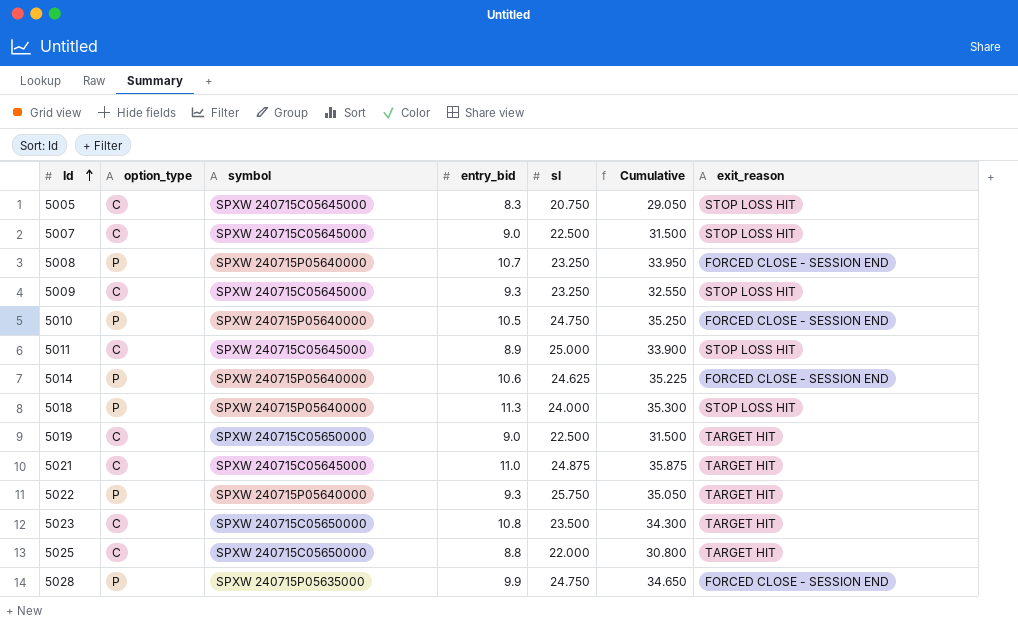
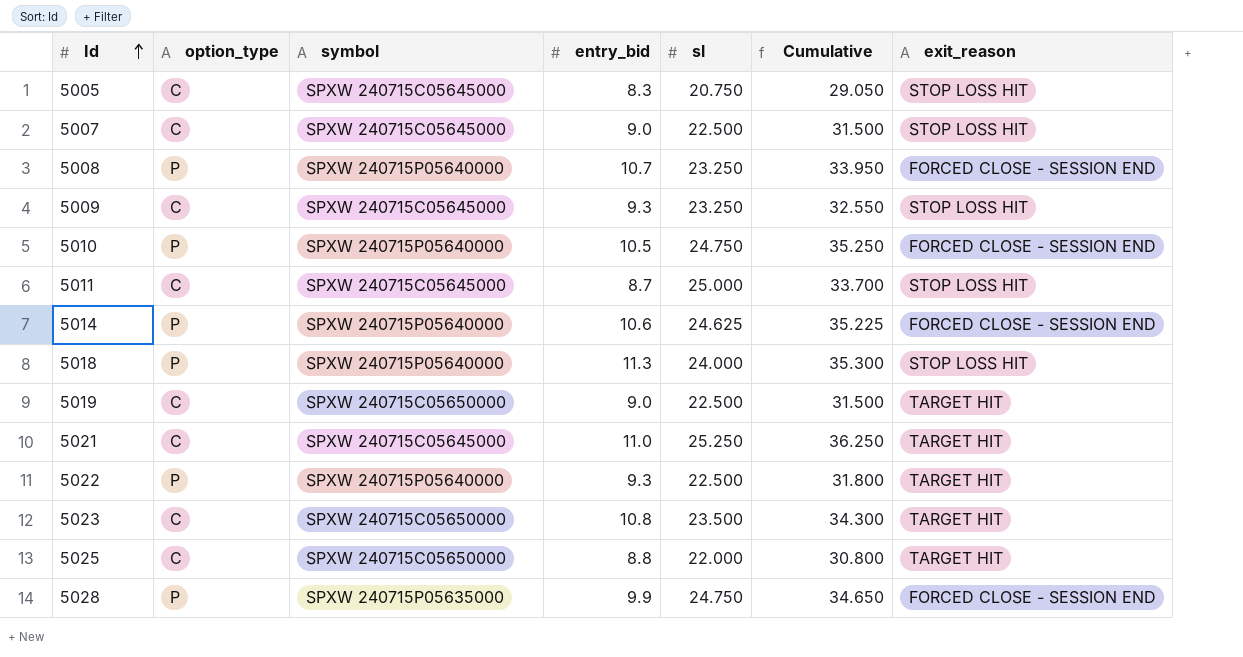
5011 | entry_bid: 8.9 -> 8.7
5011 | Cumulative: 33.900 -> 33.700
5021 | sl: 24.875 -> 25.250
5021 | Cumulative: 35.875 -> 36.250
5022 | sl: 25.750 -> 22.500
5022 | Cumulative: 35.050 -> 31.800

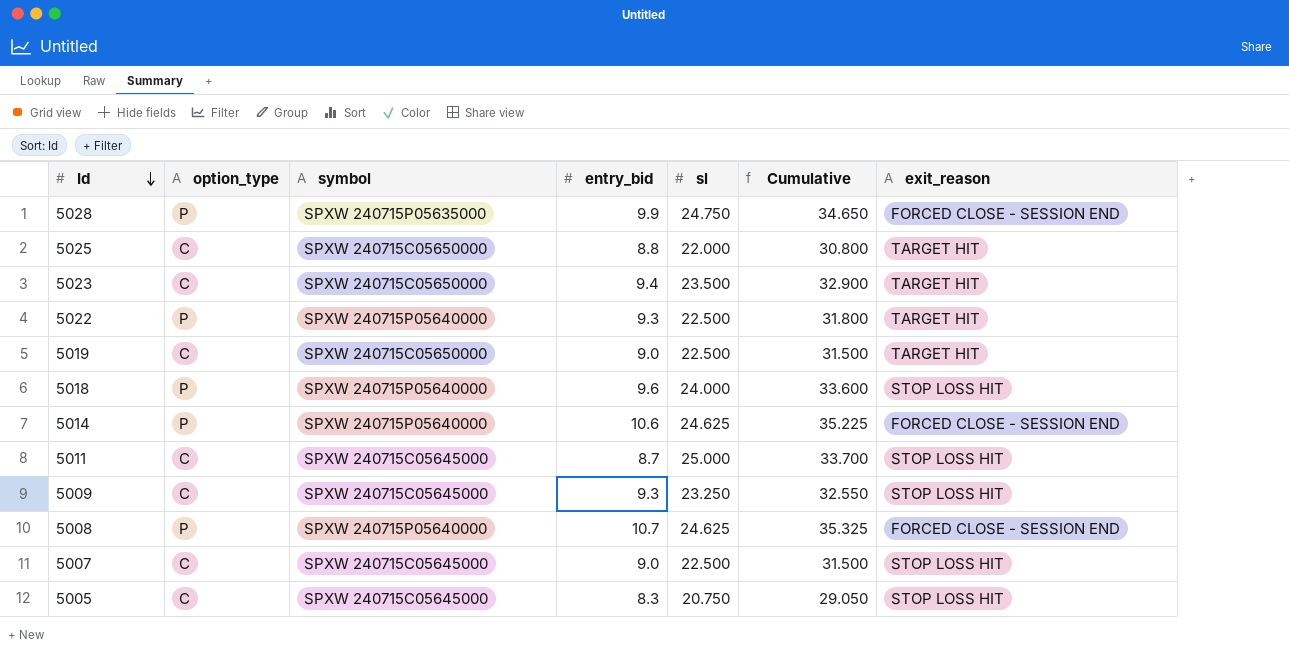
row order: Id ascending -> Id descending
row 5010: P | SPXW 240715P05640000 | 10.5 | 24.750 | 35.250 | FORCED CLOSE - SESSION END -> none
row 5021: C | SPXW 240715C05645000 | 11.0 | 25.250 | 36.250 | TARGET HIT -> none
5023 | entry_bid: 10.8 -> 9.4
5023 | Cumulative: 34.300 -> 32.900
5018 | entry_bid: 11.3 -> 9.6
5018 | Cumulative: 35.300 -> 33.600
5008 | sl: 23.250 -> 24.625
5008 | Cumulative: 33.950 -> 35.325

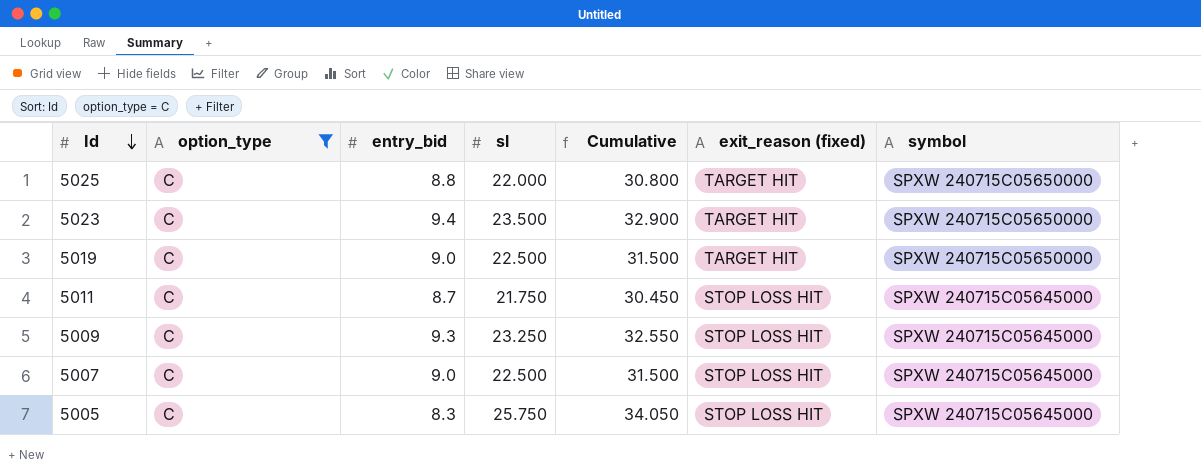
filter: none -> option_type = C
column name: exit_reason -> exit_reason (fixed)
column symbol | position: 3 -> 7
5011 | sl: 25.000 -> 21.750
5011 | Cumulative: 33.700 -> 30.450
5005 | sl: 20.750 -> 25.750
5005 | Cumulative: 29.050 -> 34.050

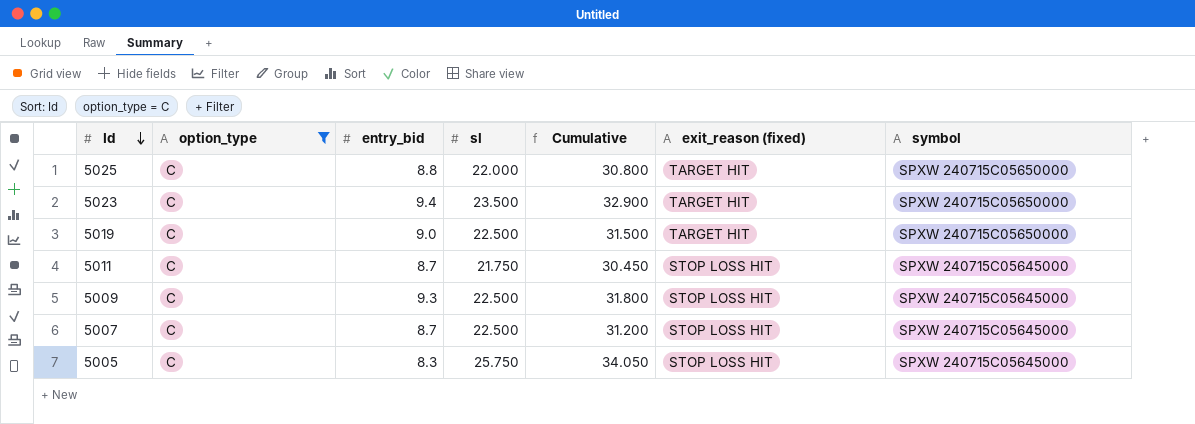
5009 | sl: 23.250 -> 22.500
5009 | Cumulative: 32.550 -> 31.800
5007 | entry_bid: 9.0 -> 8.7
5007 | Cumulative: 31.500 -> 31.200

